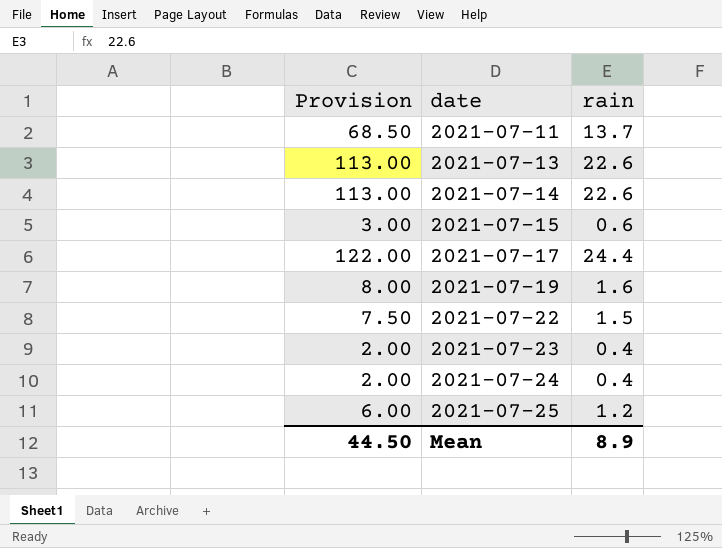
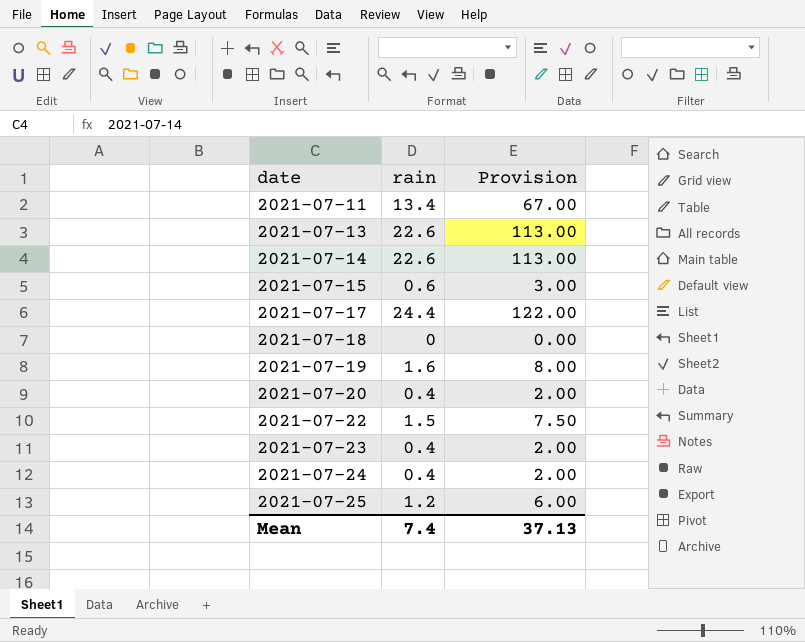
column Provision | position: 1 -> 3
2021-07-11 | rain: 13.7 -> 13.4
2021-07-11 | Provision: 68.50 -> 67.00
row 2021-07-18: none -> 0 | 0.00
row 2021-07-20: none -> 0.4 | 2.00
Mean | rain: 8.9 -> 7.4
Mean | Provision: 44.50 -> 37.13

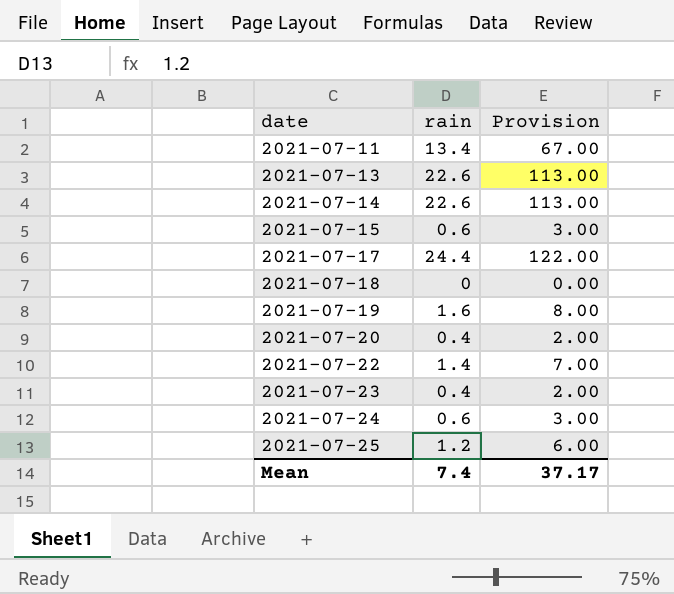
2021-07-22 | rain: 1.5 -> 1.4
2021-07-22 | Provision: 7.50 -> 7.00
2021-07-24 | rain: 0.4 -> 0.6
2021-07-24 | Provision: 2.00 -> 3.00
Mean | Provision: 37.13 -> 37.17

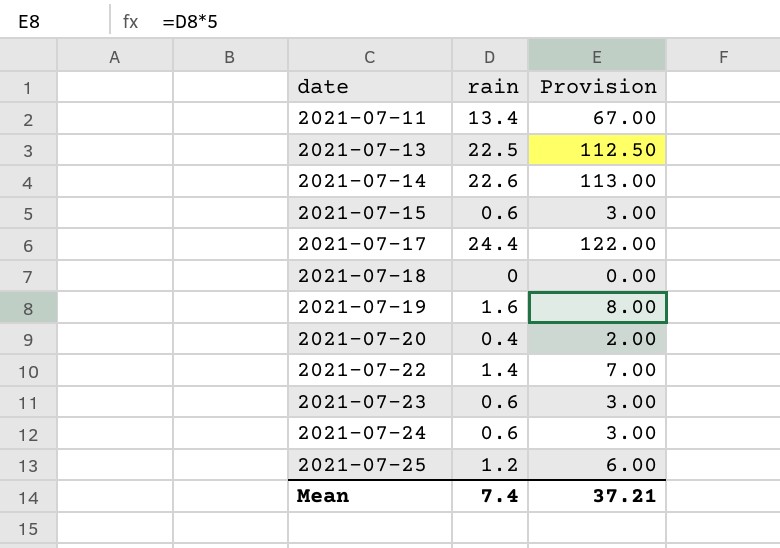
2021-07-13 | rain: 22.6 -> 22.5
2021-07-13 | Provision: 113.00 -> 112.50
2021-07-23 | rain: 0.4 -> 0.6
2021-07-23 | Provision: 2.00 -> 3.00
Mean | Provision: 37.17 -> 37.21

